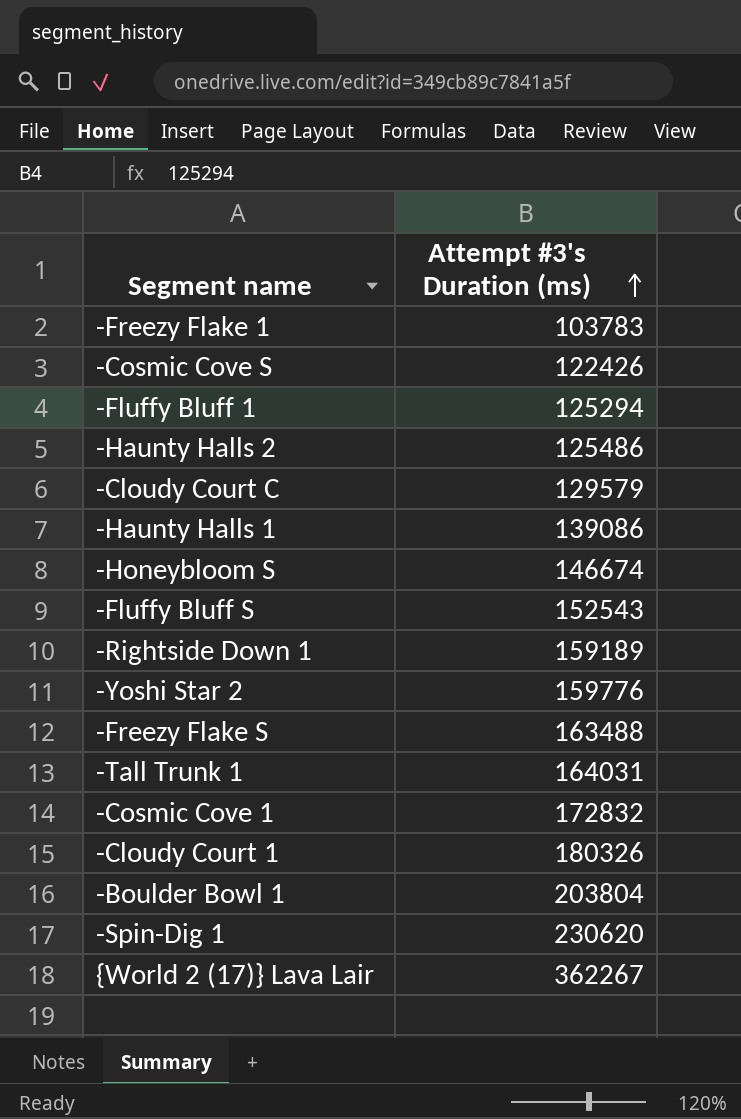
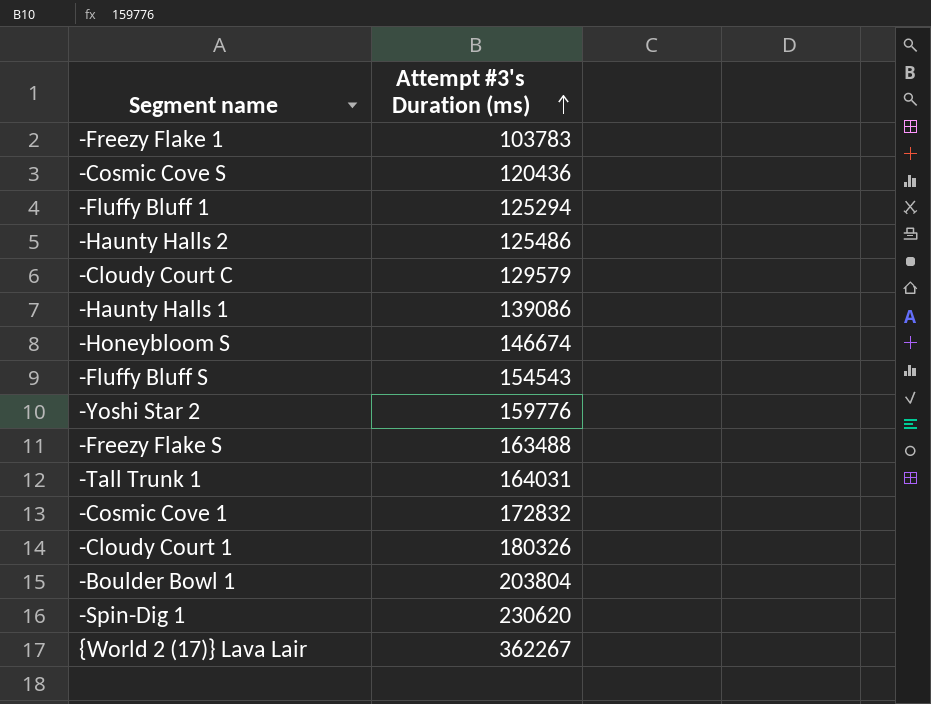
row -Rightside Down 1: 159189 -> none
-Cosmic Cove S | Attempt #3's Duration (ms): 122426 -> 120436
-Fluffy Bluff S | Attempt #3's Duration (ms): 152543 -> 154543

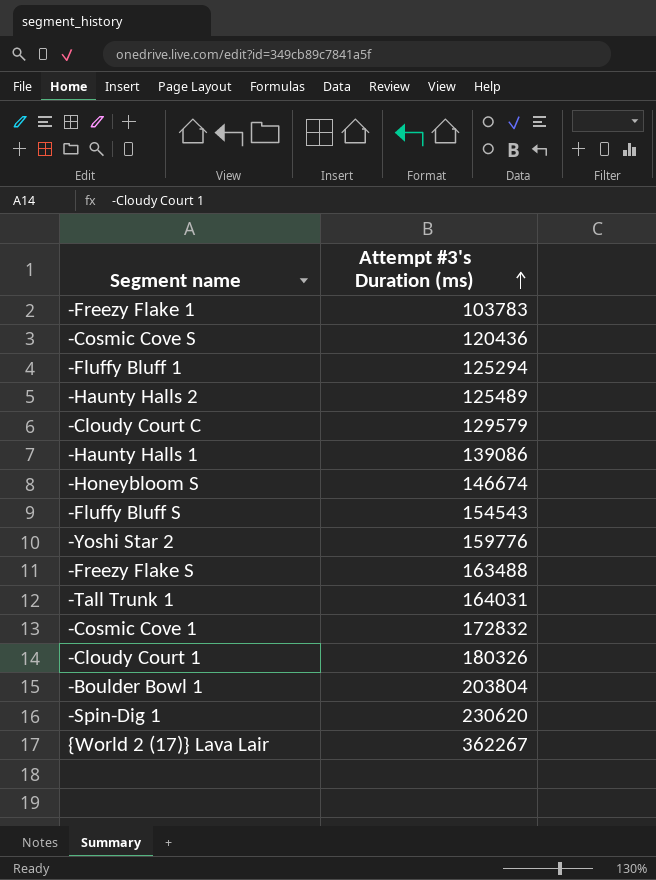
-Haunty Halls 2 | Attempt #3's Duration (ms): 125486 -> 125489

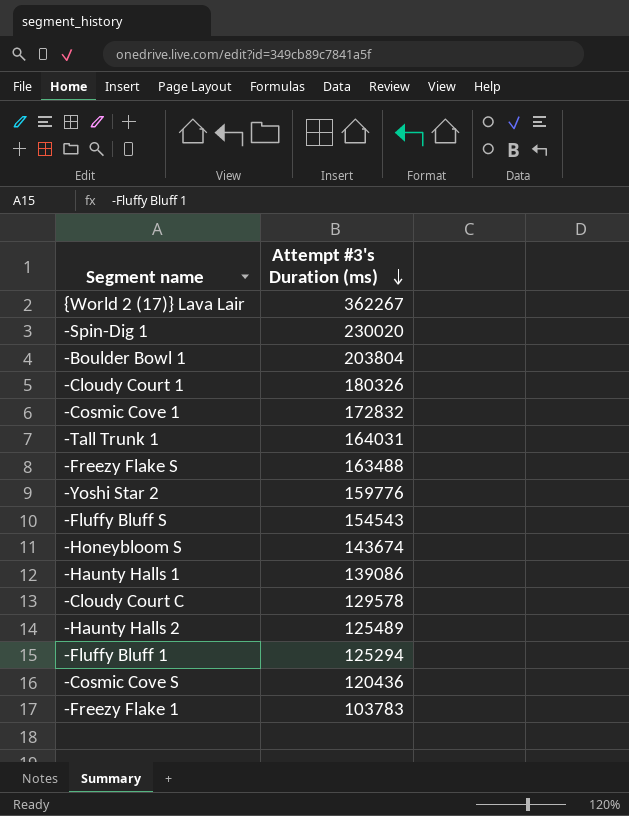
row order: Attempt #3's Duration (ms) ascending -> Attempt #3's Duration (ms) descending
-Spin-Dig 1 | Attempt #3's Duration (ms): 230620 -> 230020
-Honeybloom S | Attempt #3's Duration (ms): 146674 -> 143674
-Cloudy Court C | Attempt #3's Duration (ms): 129579 -> 129578

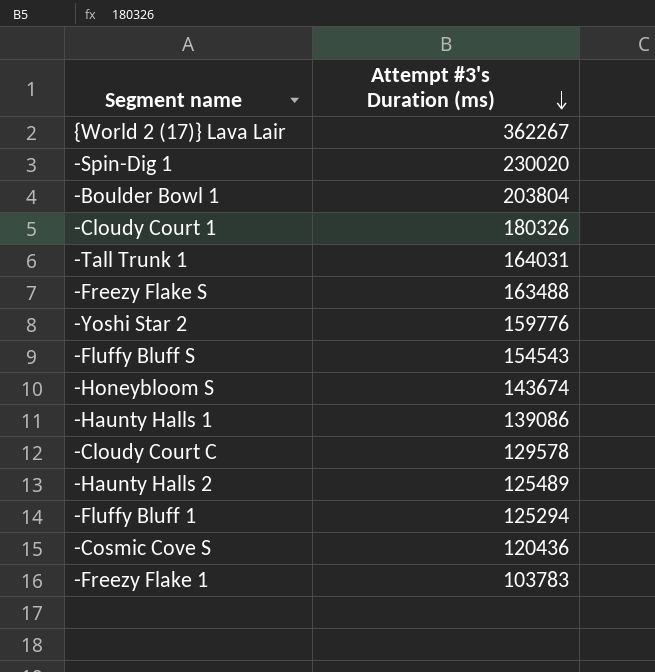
row -Cosmic Cove 1: 172832 -> none

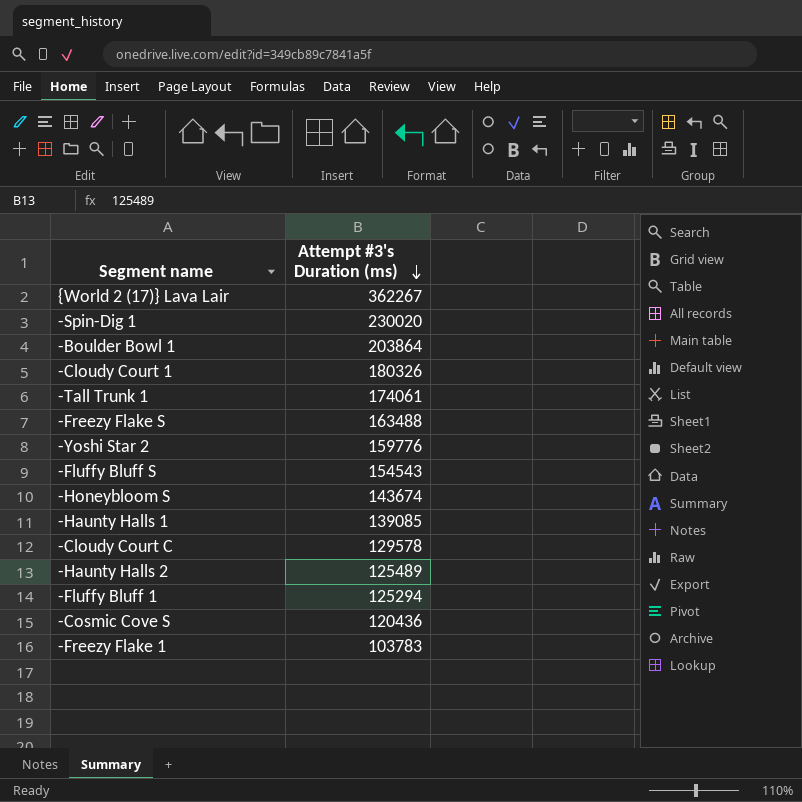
-Boulder Bowl 1 | Attempt #3's Duration (ms): 203804 -> 203864
-Tall Trunk 1 | Attempt #3's Duration (ms): 164031 -> 174061
-Haunty Halls 1 | Attempt #3's Duration (ms): 139086 -> 139085

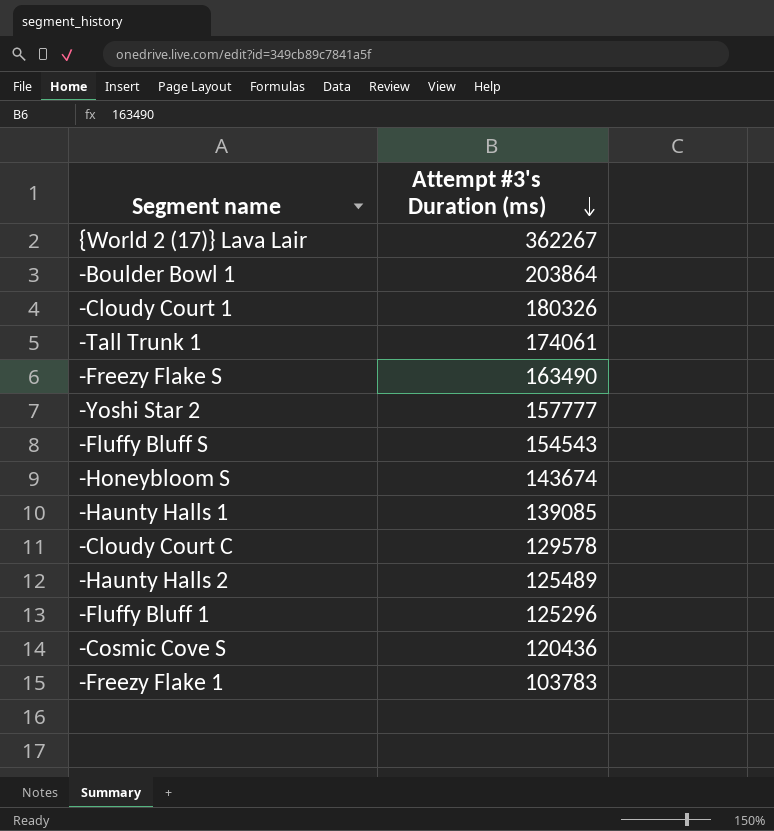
row -Spin-Dig 1: 230020 -> none
-Freezy Flake S | Attempt #3's Duration (ms): 163488 -> 163490
-Yoshi Star 2 | Attempt #3's Duration (ms): 159776 -> 157777
-Fluffy Bluff 1 | Attempt #3's Duration (ms): 125294 -> 125296

